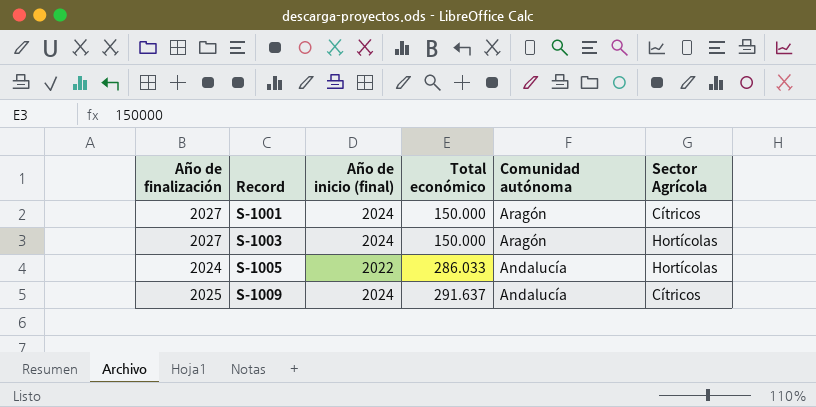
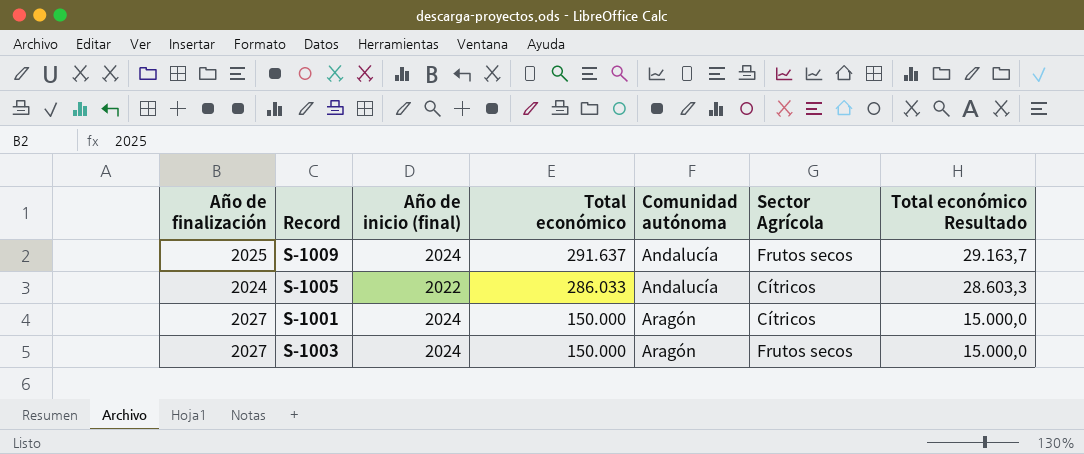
row order: Record ascending -> Total económico descending
column Total económico Resultado | formula: none -> [Total económico] * 0,1
S-1009 | Sector Agrícola: Cítricos -> Frutos secos
S-1005 | Sector Agrícola: Hortícolas -> Cítricos
S-1003 | Sector Agrícola: Hortícolas -> Frutos secos

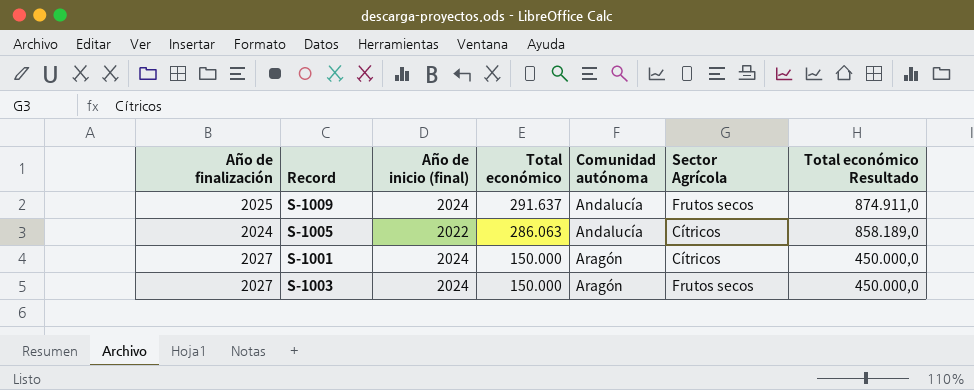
column Total económico Resultado | formula: [Total económico] * 0,1 -> [Total económico] * 3
S-1005 | Total económico: 286.033 -> 286.063

